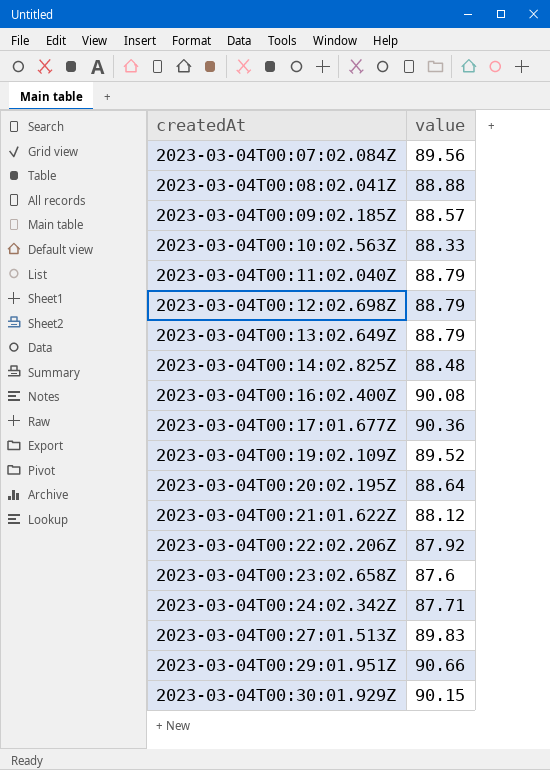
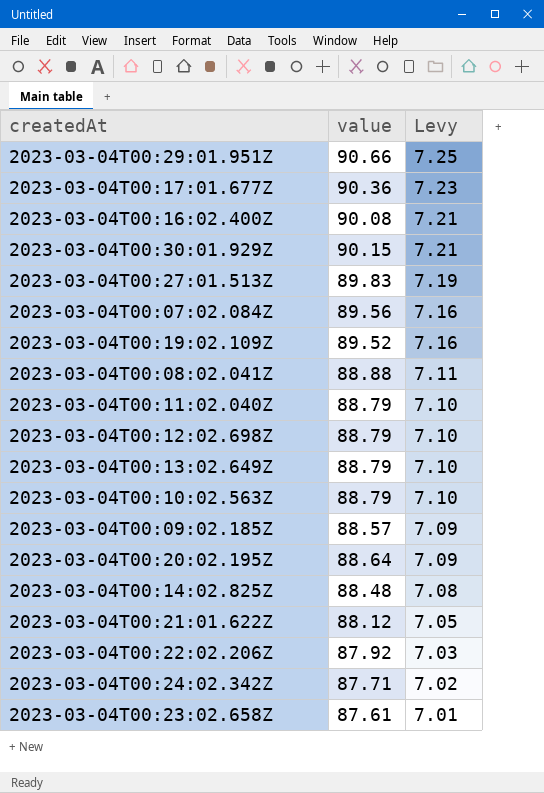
row order: createdAt ascending -> Levy descending
column Levy | formula: none -> [value] * 0.08
2023-03-04T00:10:02.563Z | value: 88.33 -> 88.79
2023-03-04T00:23:02.658Z | value: 87.6 -> 87.61

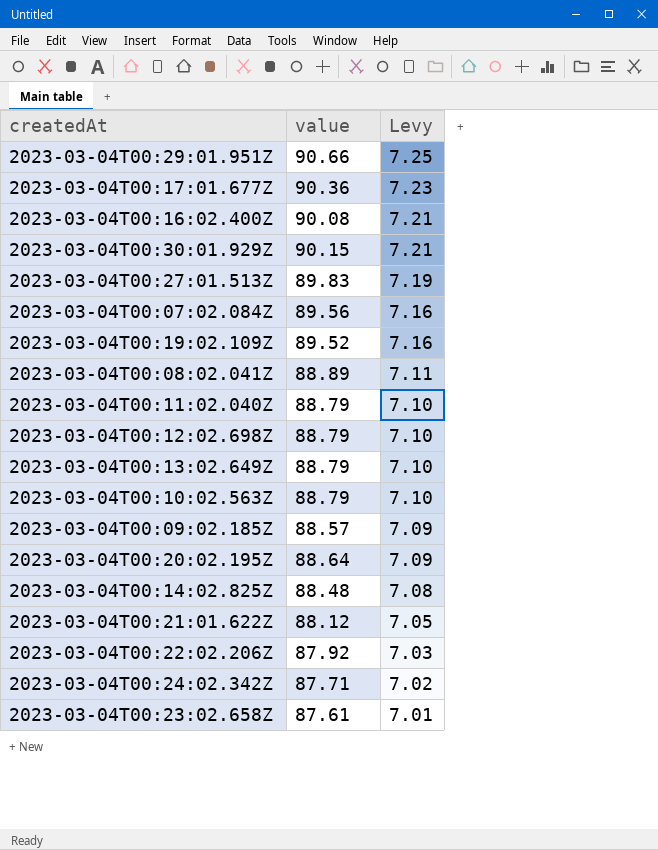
2023-03-04T00:08:02.041Z | value: 88.88 -> 88.89

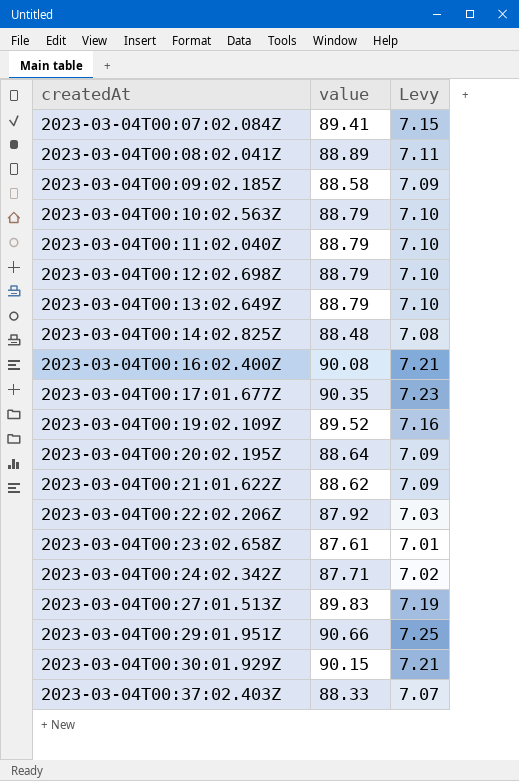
row order: Levy descending -> createdAt ascending
2023-03-04T00:07:02.084Z | value: 89.56 -> 89.41
2023-03-04T00:07:02.084Z | Levy: 7.16 -> 7.15
2023-03-04T00:09:02.185Z | value: 88.57 -> 88.58
2023-03-04T00:17:01.677Z | value: 90.36 -> 90.35
2023-03-04T00:21:01.622Z | value: 88.12 -> 88.62
2023-03-04T00:21:01.622Z | Levy: 7.05 -> 7.09
row 2023-03-04T00:37:02.403Z: none -> 88.33 | 7.07

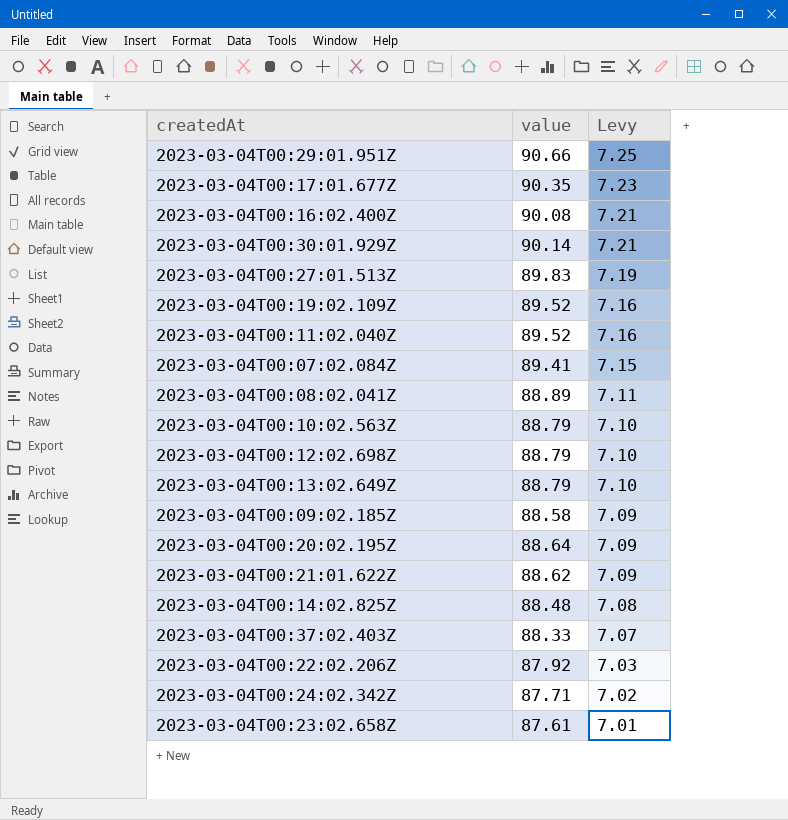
row order: createdAt ascending -> Levy descending
2023-03-04T00:30:01.929Z | value: 90.15 -> 90.14
2023-03-04T00:11:02.040Z | value: 88.79 -> 89.52
2023-03-04T00:11:02.040Z | Levy: 7.10 -> 7.16

